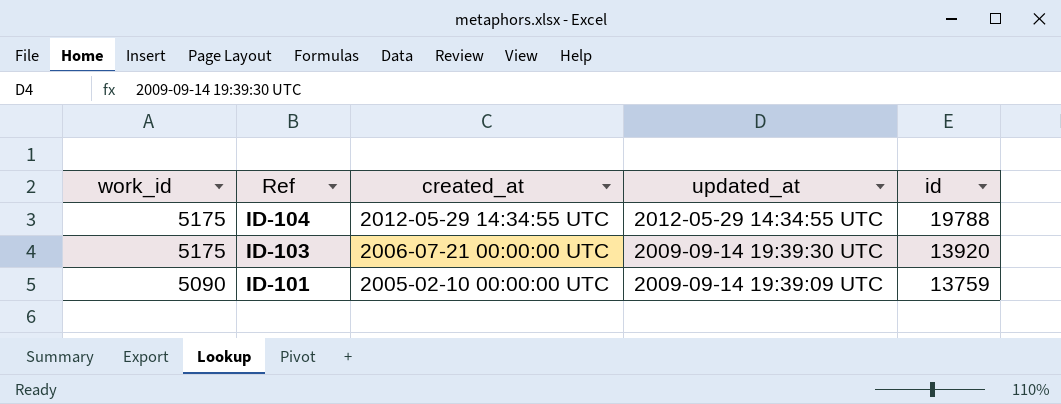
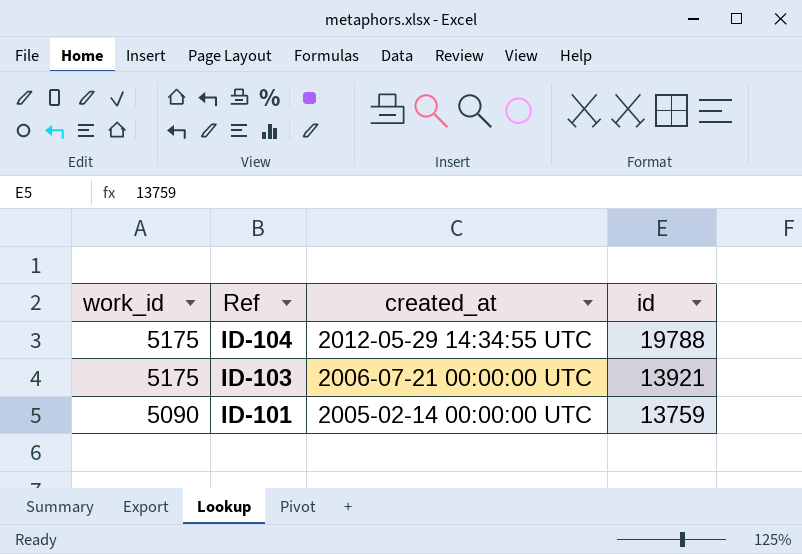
column updated_at | position: 4 -> none
ID-103 | id: 13920 -> 13921
ID-101 | created_at: 2005-02-10 00:00:00 UTC -> 2005-02-14 00:00:00 UTC

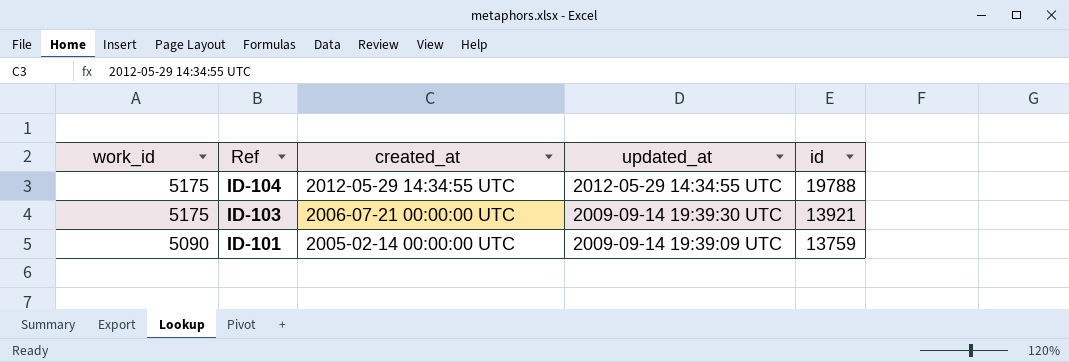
column updated_at | position: none -> 4

